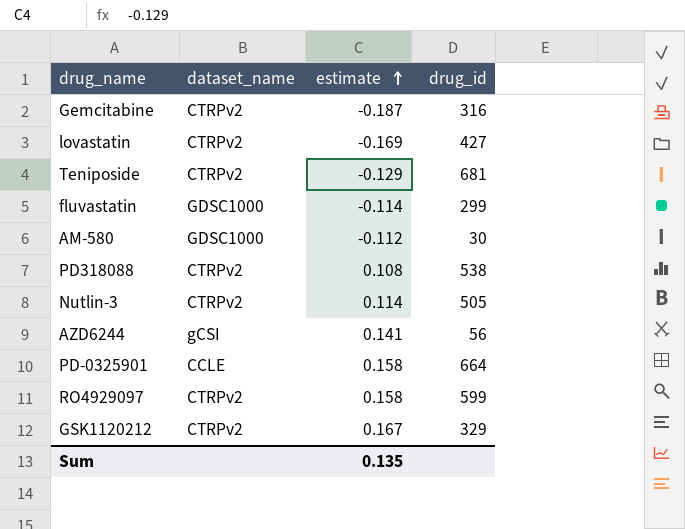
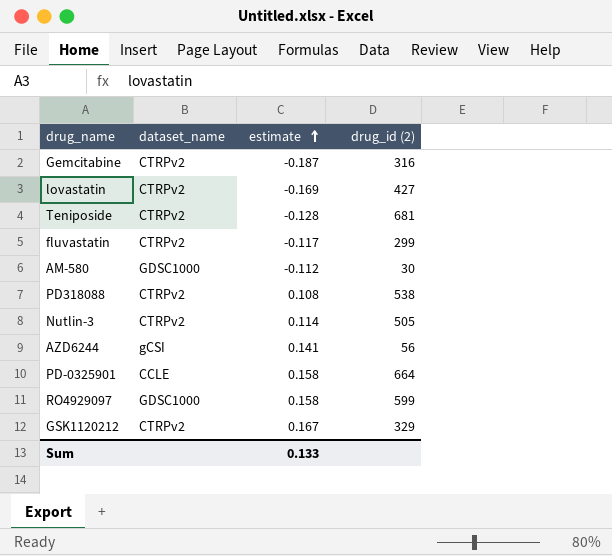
column name: drug_id -> drug_id (2)
Teniposide | estimate: -0.129 -> -0.128
fluvastatin | dataset_name: GDSC1000 -> CTRPv2
fluvastatin | estimate: -0.114 -> -0.117
RO4929097 | dataset_name: CTRPv2 -> GDSC1000
Sum | estimate: 0.135 -> 0.133

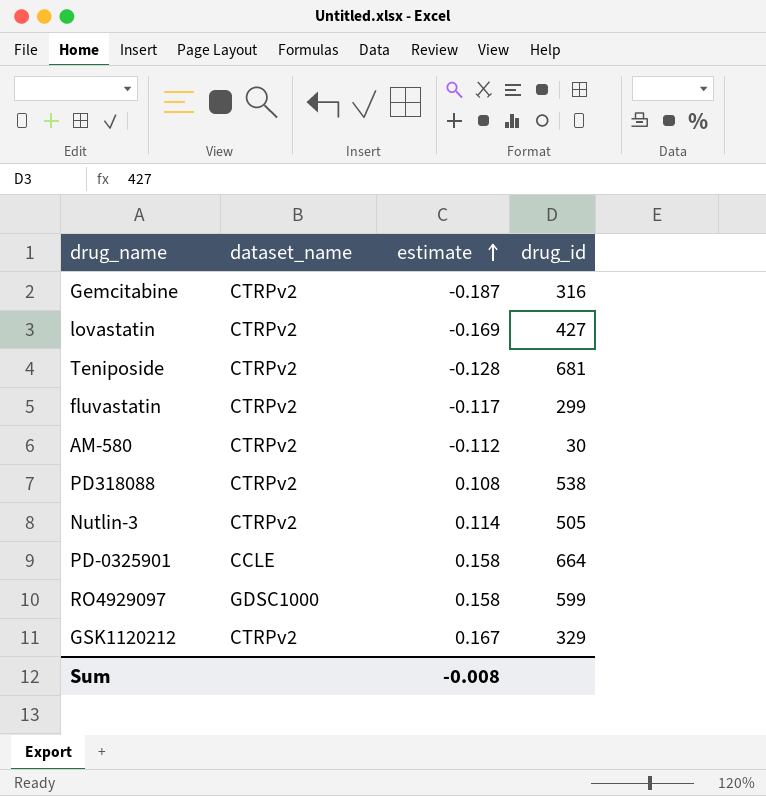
column name: drug_id (2) -> drug_id
row AZD6244: gCSI | 0.141 | 56 -> none
AM-580 | dataset_name: GDSC1000 -> CTRPv2
Sum | estimate: 0.133 -> -0.008

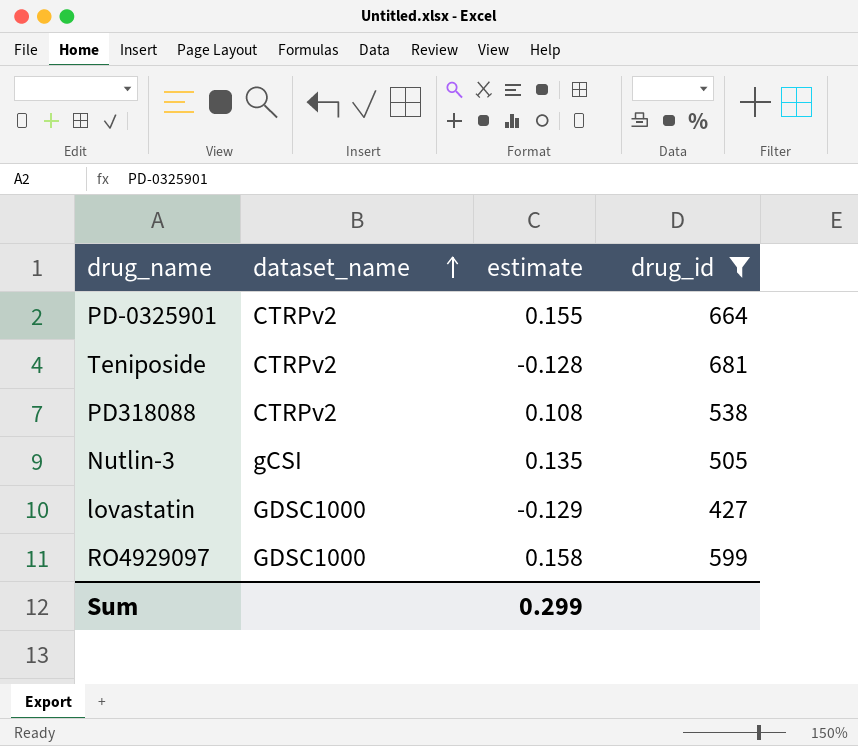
filter: none -> drug_id >= 427
row order: estimate ascending -> dataset_name ascending
PD-0325901 | dataset_name: CCLE -> CTRPv2
PD-0325901 | estimate: 0.158 -> 0.155
Nutlin-3 | dataset_name: CTRPv2 -> gCSI
Nutlin-3 | estimate: 0.114 -> 0.135
lovastatin | dataset_name: CTRPv2 -> GDSC1000
lovastatin | estimate: -0.169 -> -0.129
Sum | estimate: -0.008 -> 0.299

